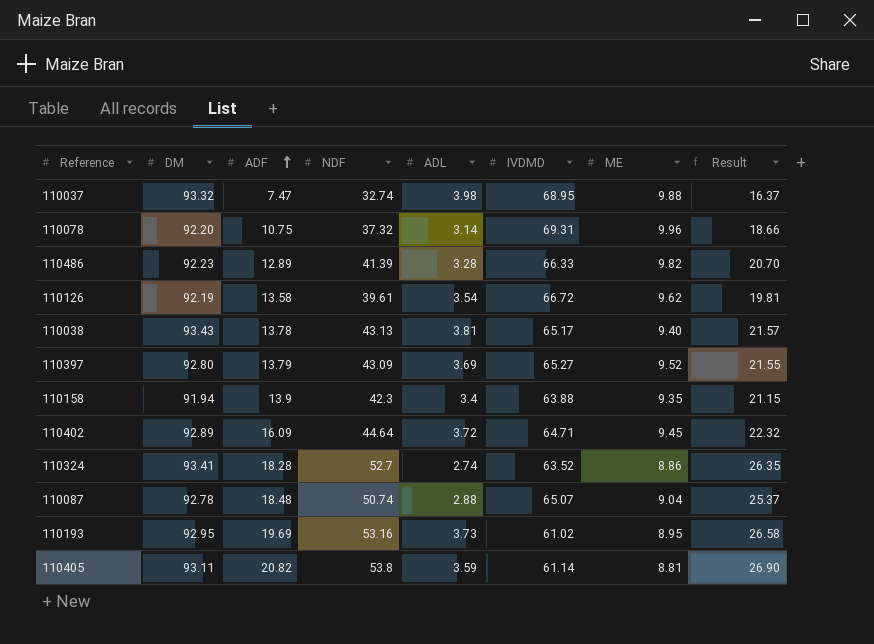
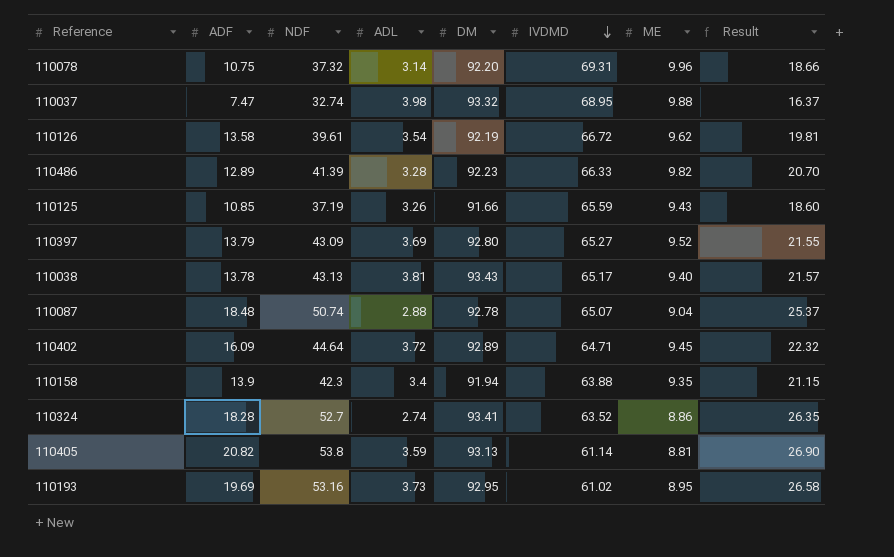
row order: ADF ascending -> IVDMD descending
column DM | position: 2 -> 5
row 110125: none -> 10.85 | 37.19 | 3.26 | 91.66 | 65.59 | 9.43 | 18.60
110405 | DM: 93.11 -> 93.13

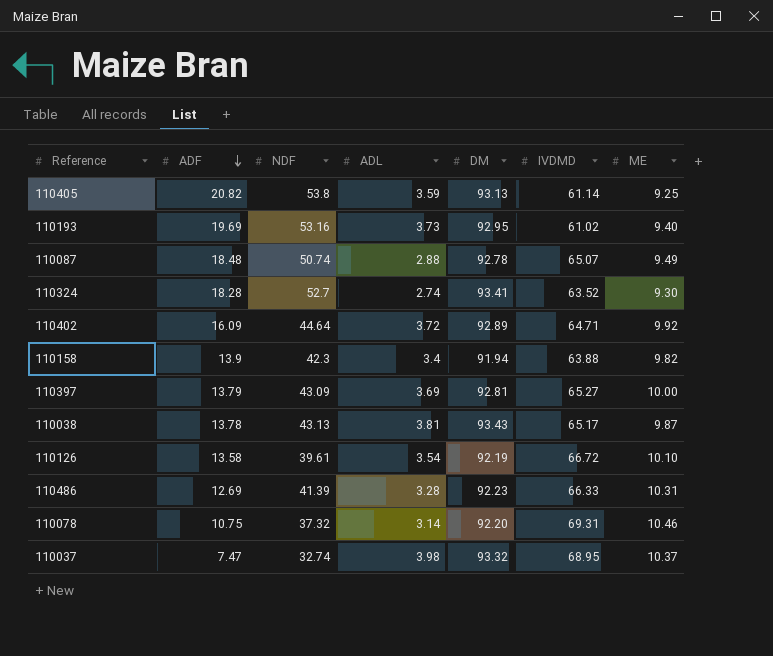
row order: IVDMD descending -> ADF descending
column Result | formula: [NDF] * 0.5 -> none
row 110125: 10.85 | 37.19 | 3.26 | 91.66 | 65.59 | 9.43 | 18.60 -> none
110405 | ME: 8.81 -> 9.25
110193 | ME: 8.95 -> 9.40
110087 | ME: 9.04 -> 9.49
110324 | ME: 8.86 -> 9.30
110402 | ME: 9.45 -> 9.92
110158 | ME: 9.35 -> 9.82
110397 | DM: 92.80 -> 92.81
110397 | ME: 9.52 -> 10.00
110038 | ME: 9.40 -> 9.87
110126 | ME: 9.62 -> 10.10
110486 | ADF: 12.89 -> 12.69
110486 | ME: 9.82 -> 10.31
110078 | ME: 9.96 -> 10.46
110037 | ME: 9.88 -> 10.37

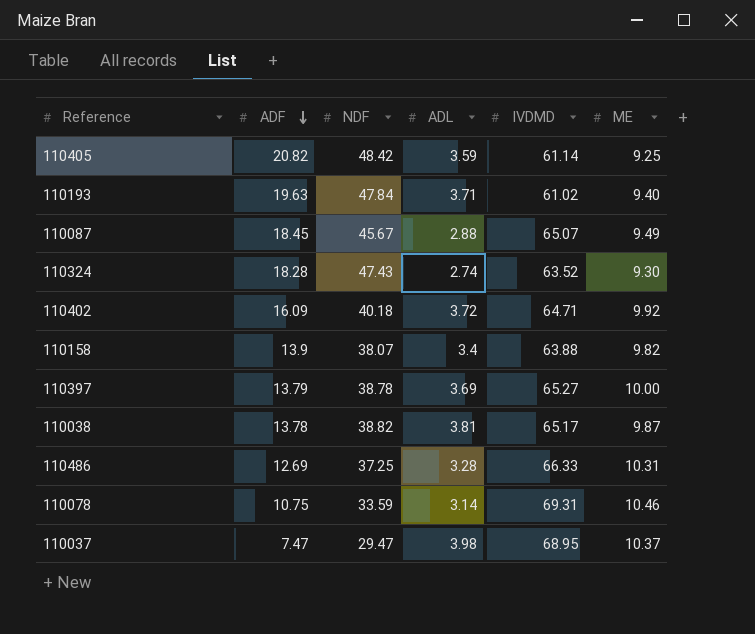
column DM | position: 5 -> none
row 110126: 13.58 | 39.61 | 3.54 | 92.19 | 66.72 | 10.10 -> none
110405 | NDF: 53.8 -> 48.42
110193 | ADF: 19.69 -> 19.63
110193 | NDF: 53.16 -> 47.84
110193 | ADL: 3.73 -> 3.71
110087 | ADF: 18.48 -> 18.45
110087 | NDF: 50.74 -> 45.67
110324 | NDF: 52.7 -> 47.43
110402 | NDF: 44.64 -> 40.18
110158 | NDF: 42.3 -> 38.07
110397 | NDF: 43.09 -> 38.78
110038 | NDF: 43.13 -> 38.82
110486 | NDF: 41.39 -> 37.25
110078 | NDF: 37.32 -> 33.59
110037 | NDF: 32.74 -> 29.47

